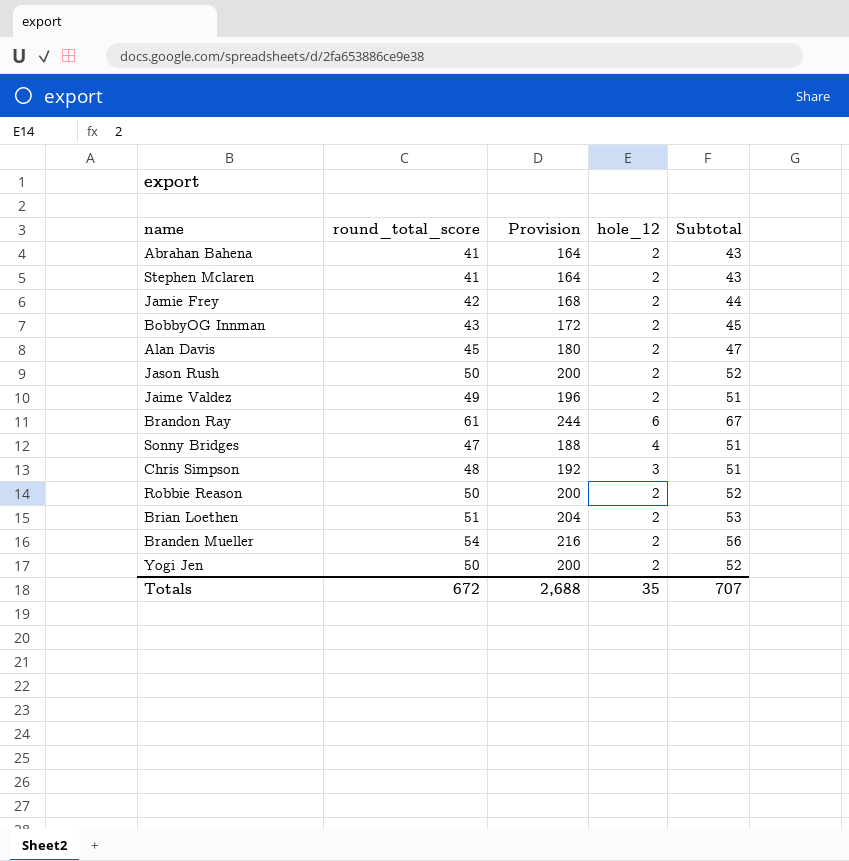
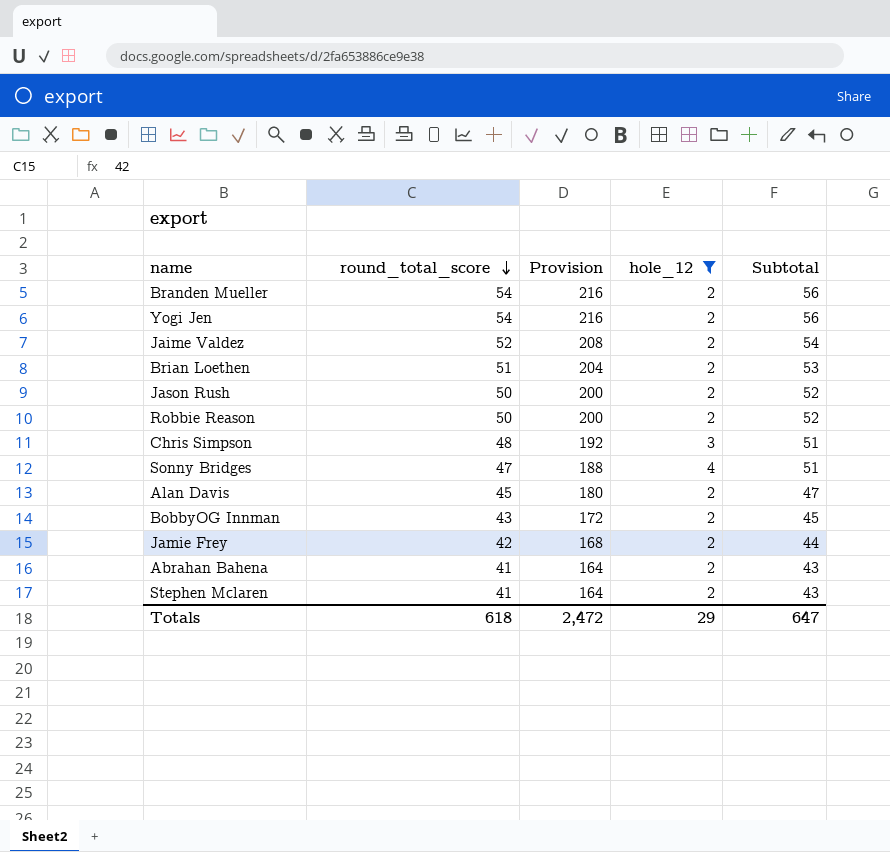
filter: none -> hole_12 != 6
row order: none -> round_total_score descending
Yogi Jen | round_total_score: 50 -> 54
Yogi Jen | Provision: 200 -> 216
Yogi Jen | Subtotal: 52 -> 56
Jaime Valdez | round_total_score: 49 -> 52
Jaime Valdez | Provision: 196 -> 208
Jaime Valdez | Subtotal: 51 -> 54
Totals | round_total_score: 672 -> 618
Totals | Provision: 2,688 -> 2,472
Totals | hole_12: 35 -> 29
Totals | Subtotal: 707 -> 647

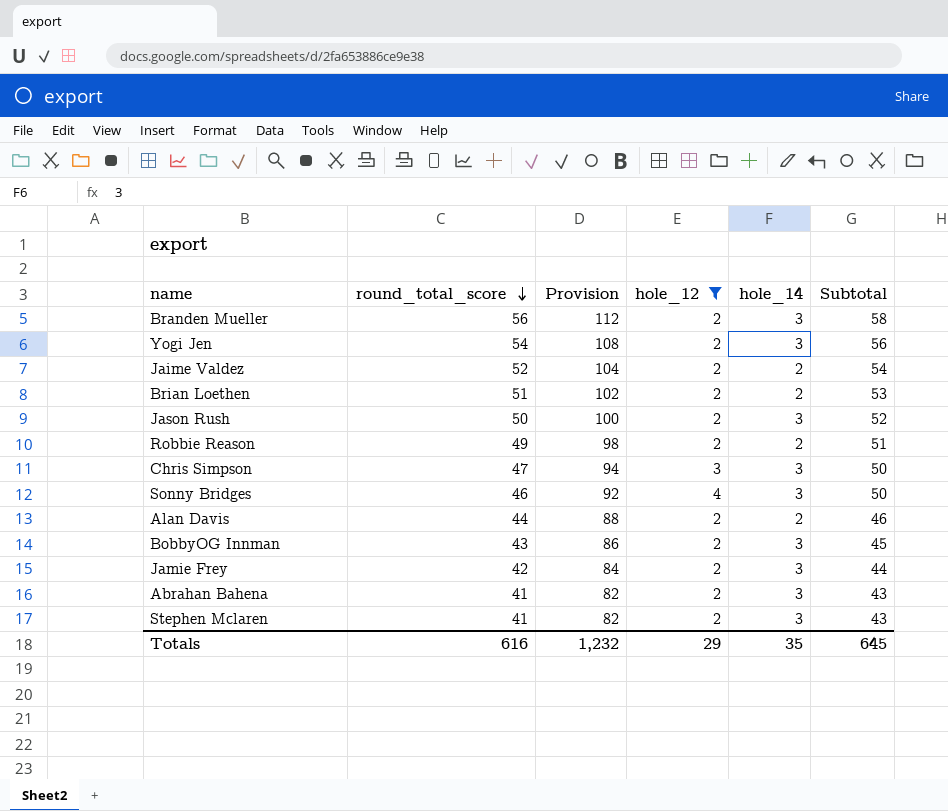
column Provision | formula: [round_total_score] * 4 -> [round_total_score] * 2
column hole_14 | position: none -> 5
Branden Mueller | round_total_score: 54 -> 56
Branden Mueller | Subtotal: 56 -> 58
Robbie Reason | round_total_score: 50 -> 49
Robbie Reason | Subtotal: 52 -> 51
Chris Simpson | round_total_score: 48 -> 47
Chris Simpson | Subtotal: 51 -> 50
Sonny Bridges | round_total_score: 47 -> 46
Sonny Bridges | Subtotal: 51 -> 50
Alan Davis | round_total_score: 45 -> 44
Alan Davis | Subtotal: 47 -> 46
Totals | round_total_score: 618 -> 616
Totals | Provision: 2,472 -> 1,232
Totals | Subtotal: 647 -> 645

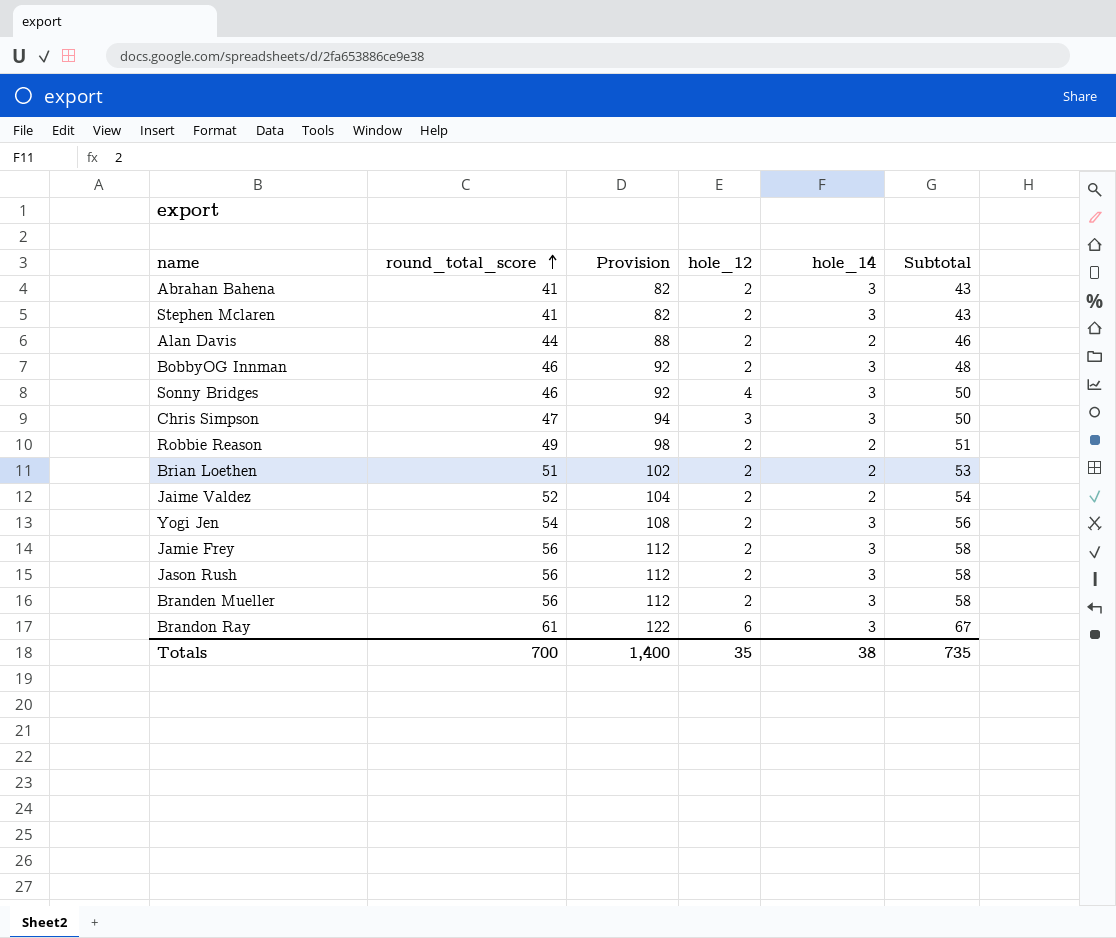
filter: hole_12 != 6 -> none
row order: round_total_score descending -> round_total_score ascending
BobbyOG Innman | round_total_score: 43 -> 46
BobbyOG Innman | Provision: 86 -> 92
BobbyOG Innman | Subtotal: 45 -> 48
Jamie Frey | round_total_score: 42 -> 56
Jamie Frey | Provision: 84 -> 112
Jamie Frey | Subtotal: 44 -> 58
Jason Rush | round_total_score: 50 -> 56
Jason Rush | Provision: 100 -> 112
Jason Rush | Subtotal: 52 -> 58
Totals | round_total_score: 616 -> 700
Totals | Provision: 1,232 -> 1,400
Totals | hole_12: 29 -> 35
Totals | hole_14: 35 -> 38
Totals | Subtotal: 645 -> 735

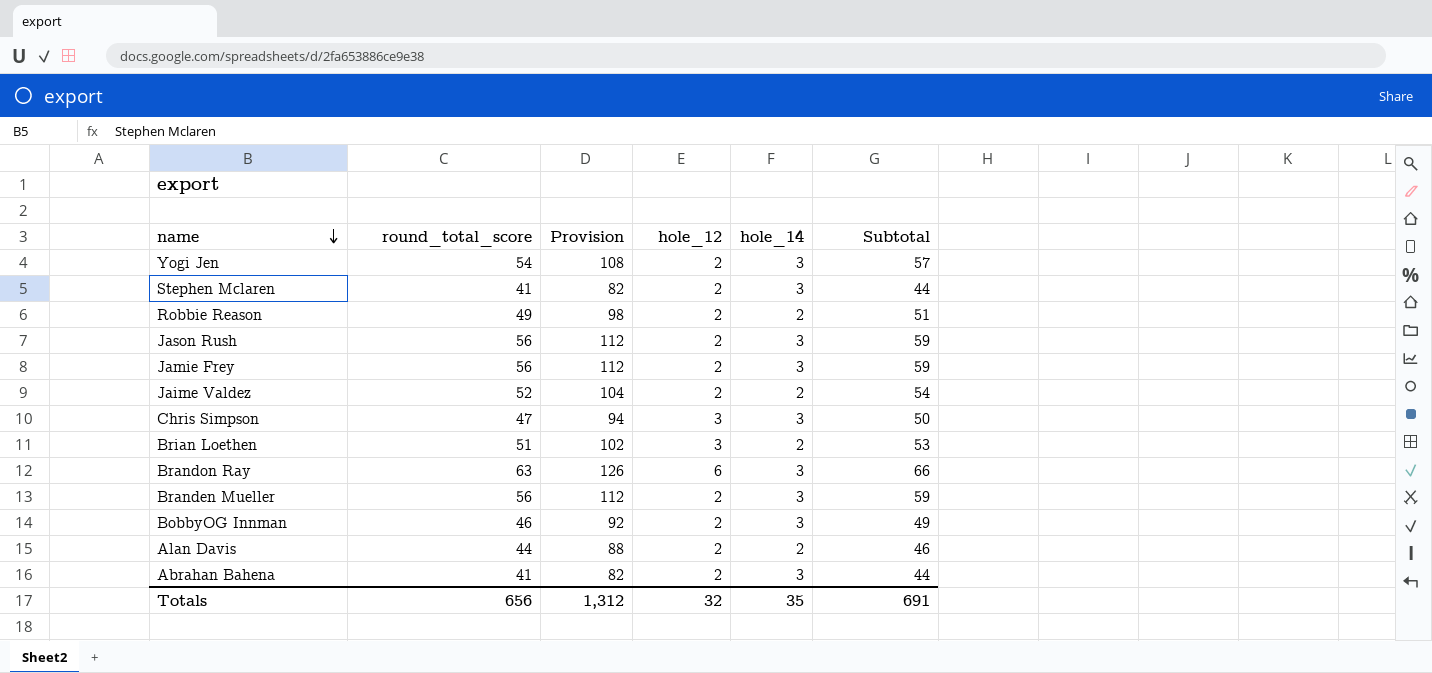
row order: round_total_score ascending -> name descending
column Subtotal | formula: [round_total_score] + [hole_12] -> [round_total_score] + [hole_14]
row Sonny Bridges: 46 | 92 | 4 | 3 | 50 -> none
Brian Loethen | hole_12: 2 -> 3
Brandon Ray | round_total_score: 61 -> 63
Brandon Ray | Provision: 122 -> 126
Totals | round_total_score: 700 -> 656
Totals | Provision: 1,400 -> 1,312
Totals | hole_12: 35 -> 32
Totals | hole_14: 38 -> 35
Totals | Subtotal: 735 -> 691

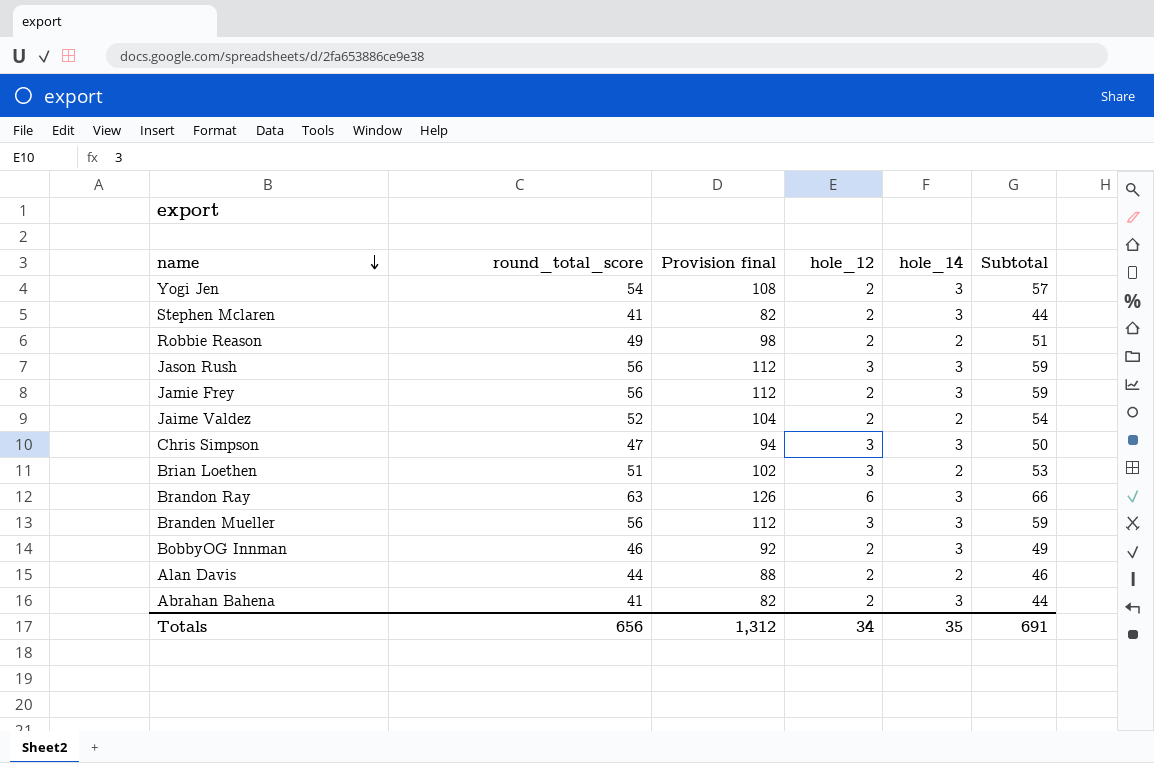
column name: Provision -> Provision final
Jason Rush | hole_12: 2 -> 3
Branden Mueller | hole_12: 2 -> 3
Totals | hole_12: 32 -> 34

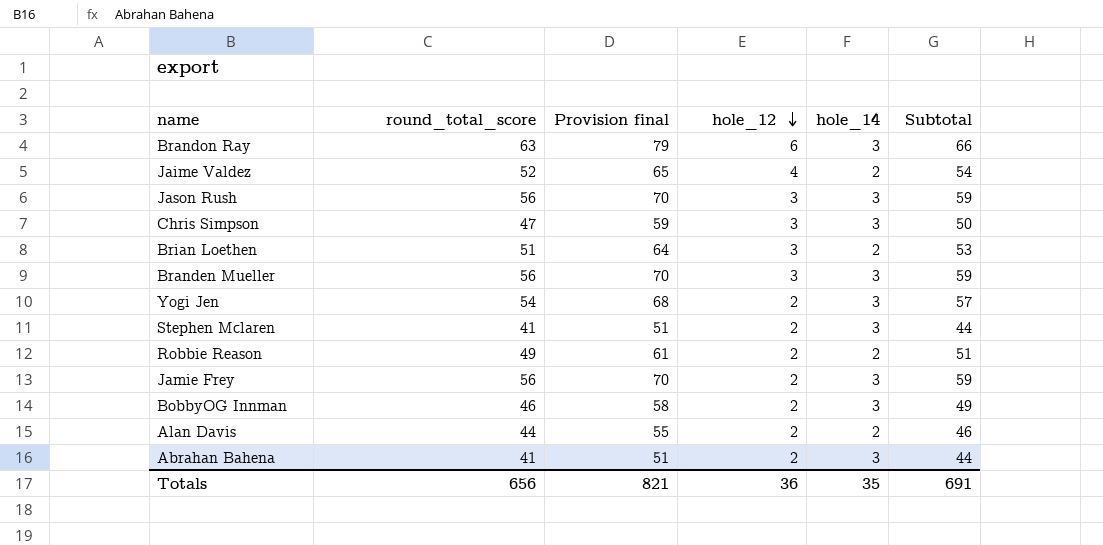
row order: name descending -> hole_12 descending
column Provision final | formula: [round_total_score] * 2 -> [round_total_score] * 1.25
Jaime Valdez | hole_12: 2 -> 4
Totals | Provision final: 1,312 -> 821
Totals | hole_12: 34 -> 36

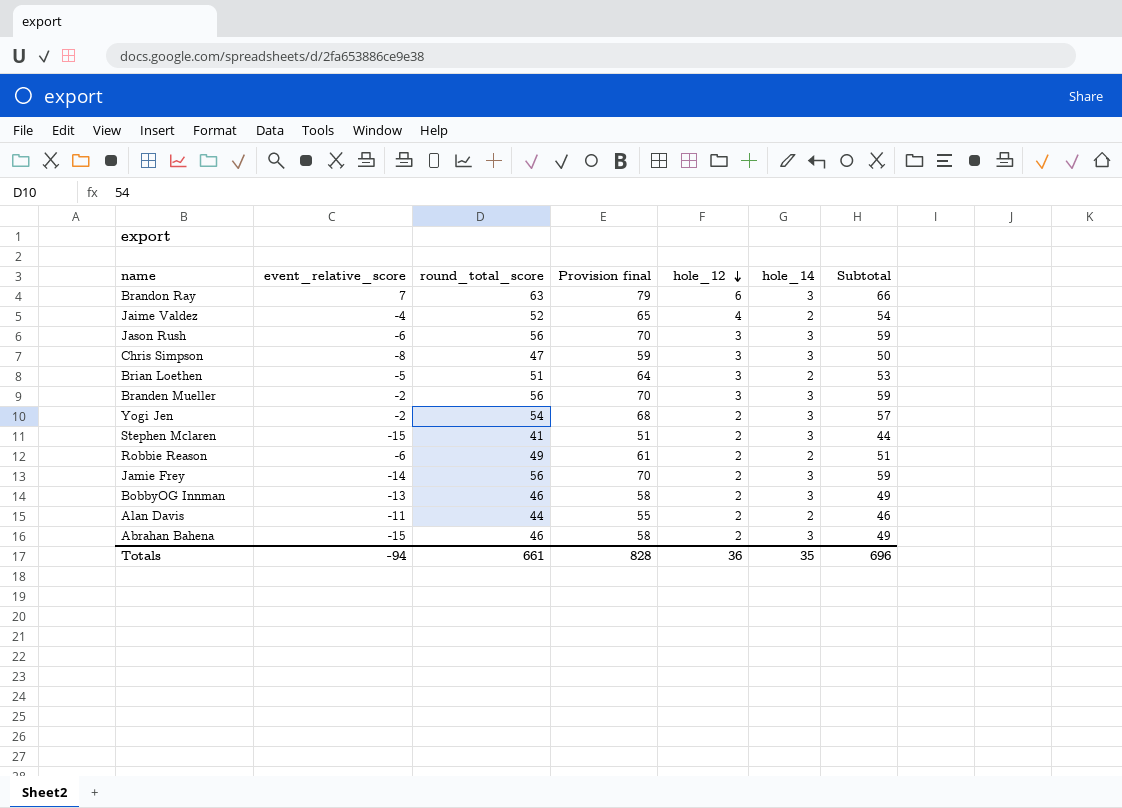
column event_relative_score | position: none -> 2
Abrahan Bahena | round_total_score: 41 -> 46
Abrahan Bahena | Provision final: 51 -> 58
Abrahan Bahena | Subtotal: 44 -> 49
Totals | round_total_score: 656 -> 661
Totals | Provision final: 821 -> 828
Totals | Subtotal: 691 -> 696

